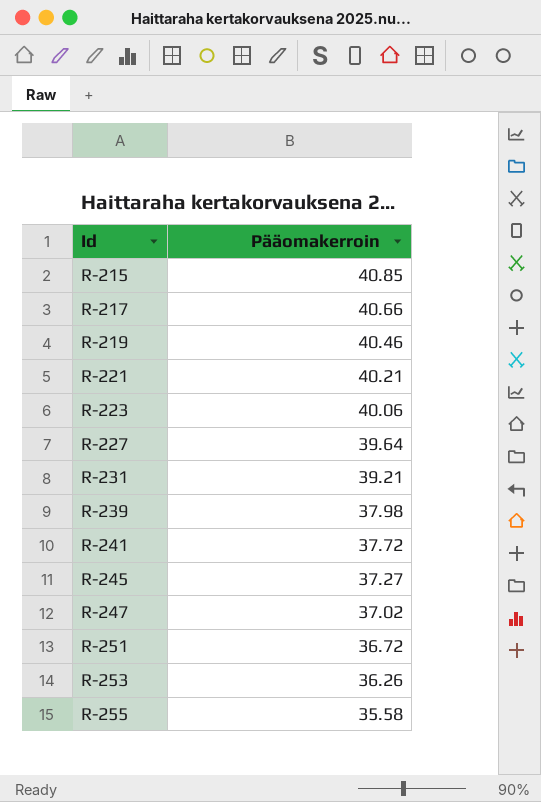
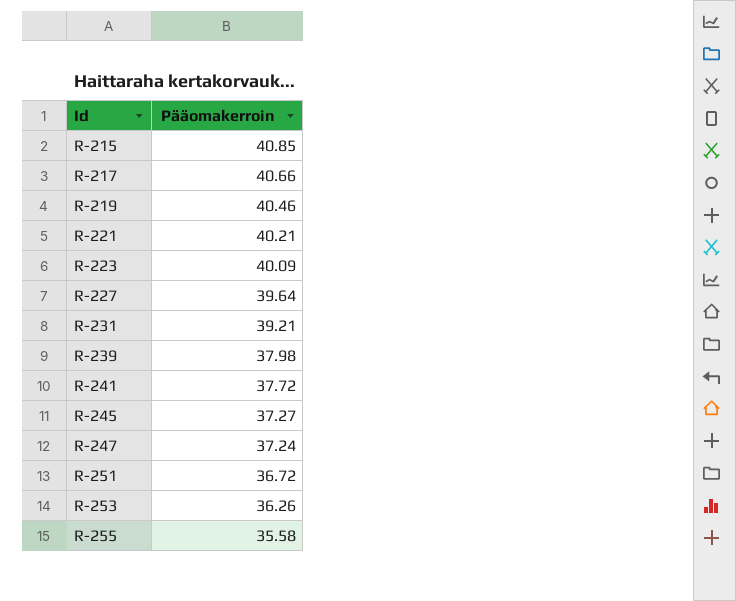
R-223 | Pääomakerroin: 40.06 -> 40.09
R-247 | Pääomakerroin: 37.02 -> 37.24

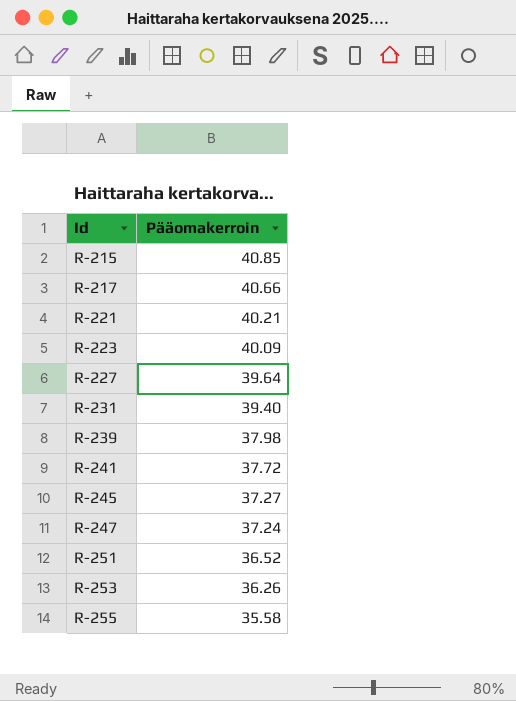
row R-219: 40.46 -> none
R-231 | Pääomakerroin: 39.21 -> 39.40
R-251 | Pääomakerroin: 36.72 -> 36.52

